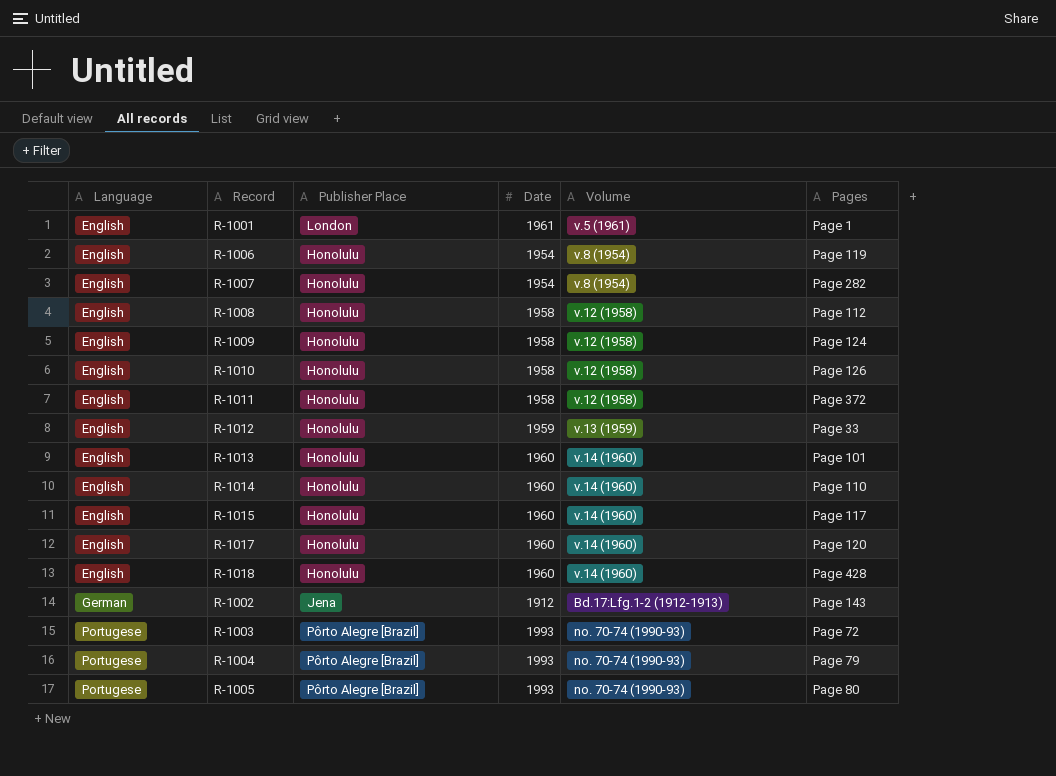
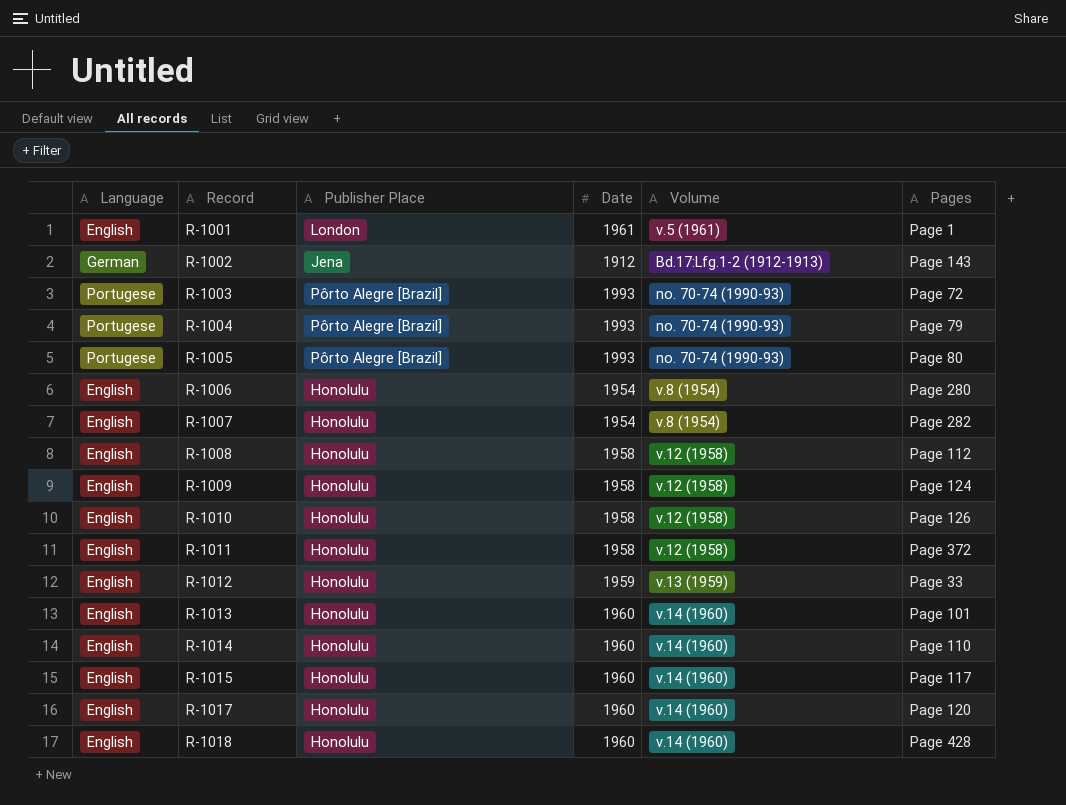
row order: Language ascending -> Record ascending
R-1006 | Pages: Page 119 -> Page 280

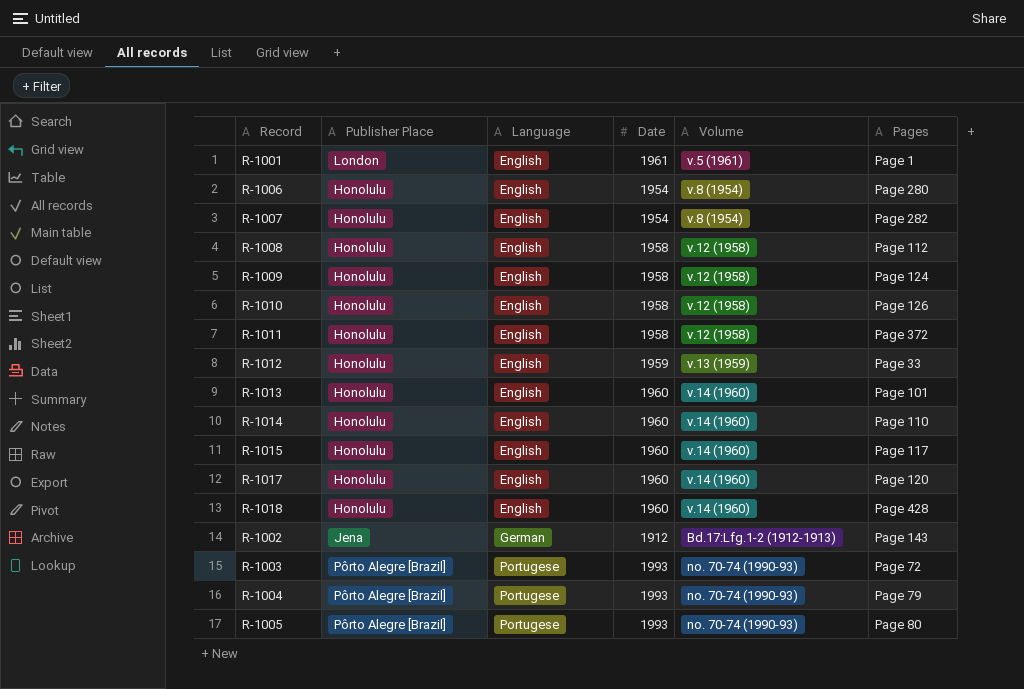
row order: Record ascending -> Language ascending
column Language | position: 1 -> 3

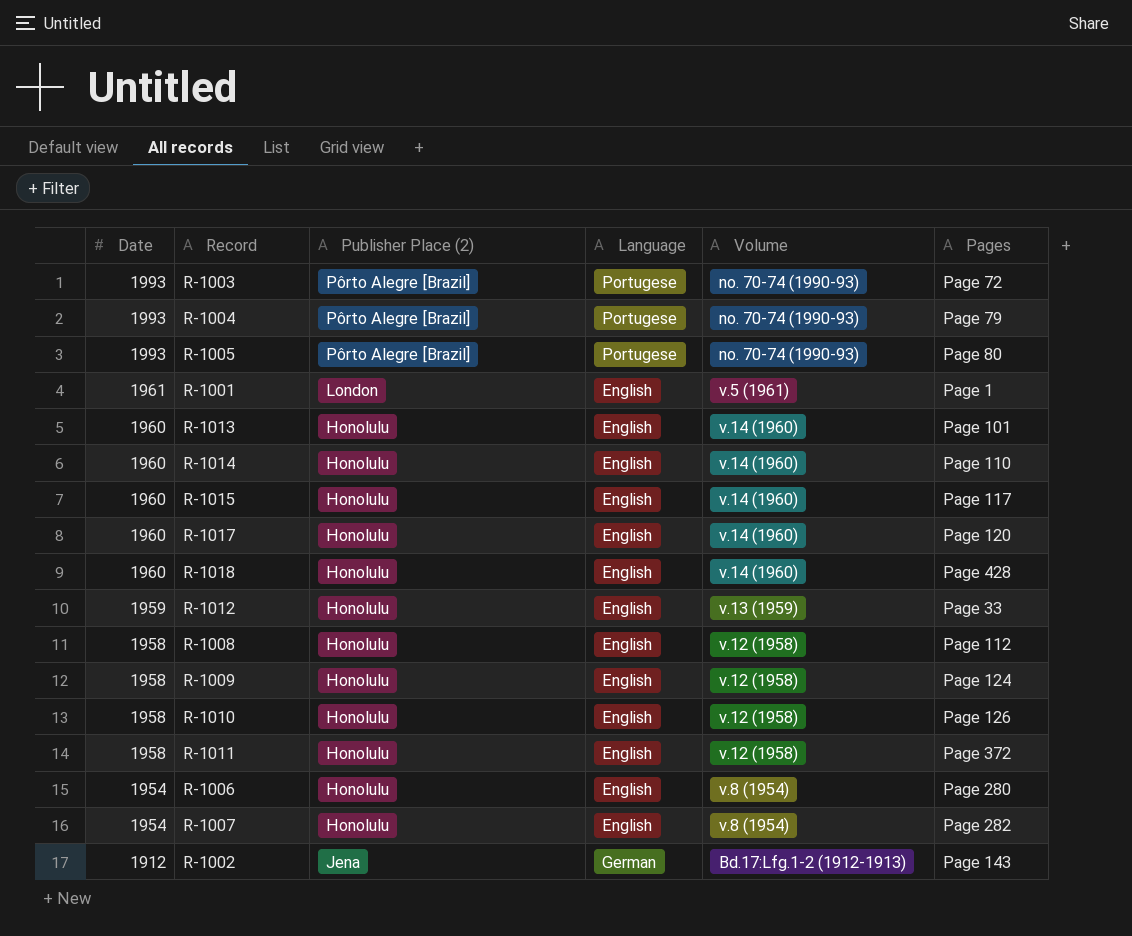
row order: Language ascending -> Date descending
column Date | position: 4 -> 1
column name: Publisher Place -> Publisher Place (2)

